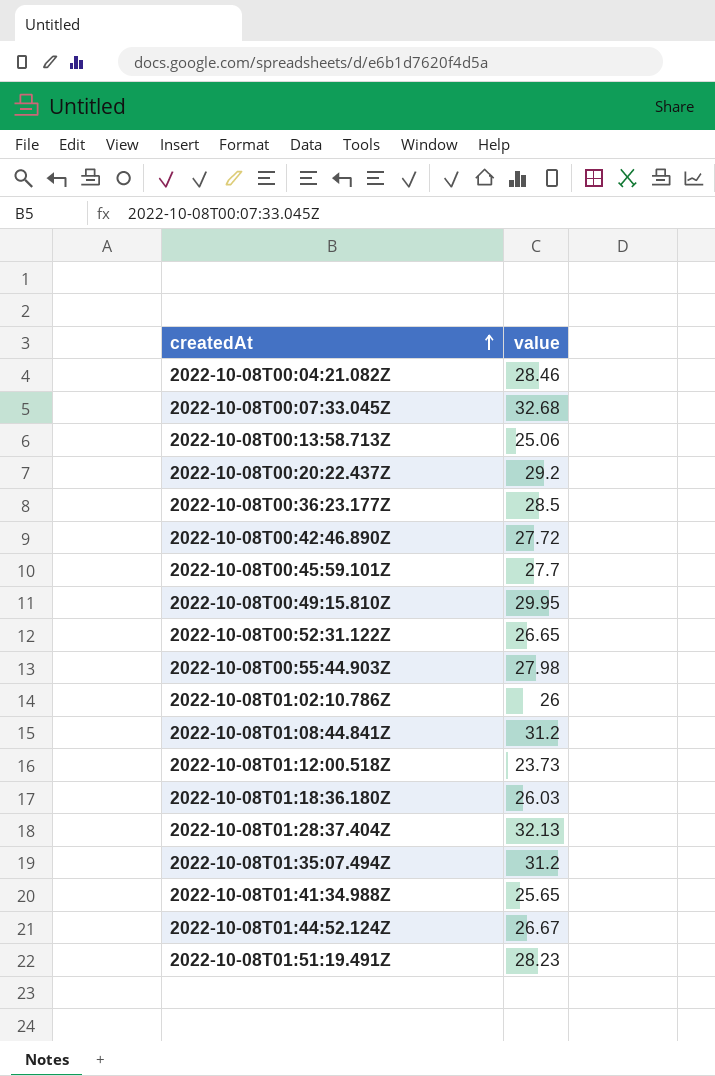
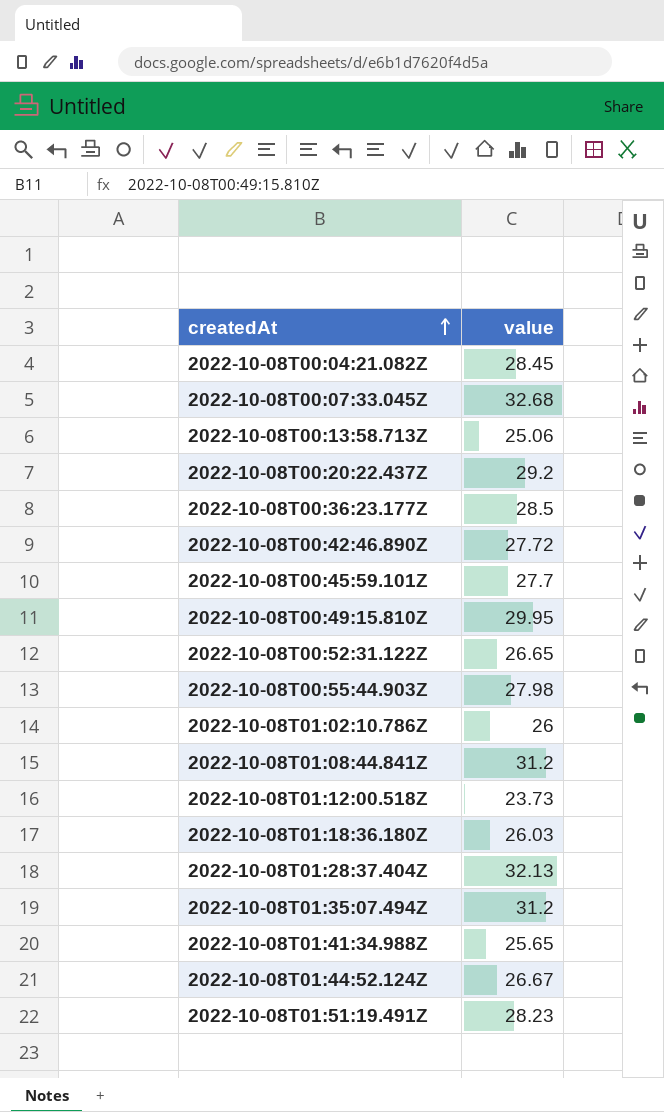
2022-10-08T00:04:21.082Z | value: 28.46 -> 28.45

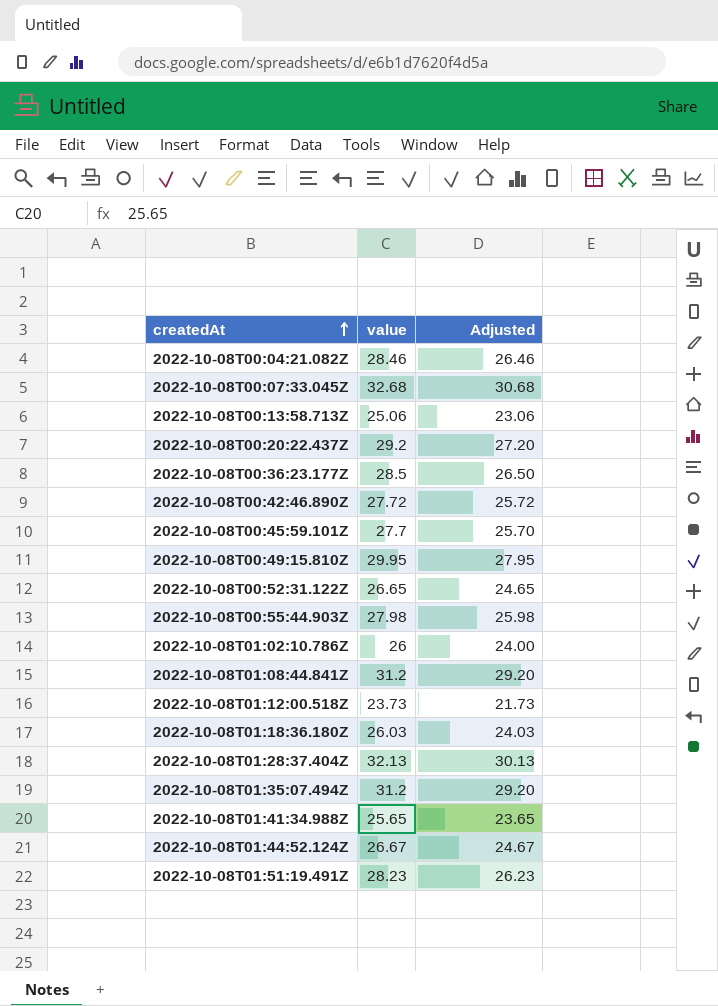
column Adjusted | formula: none -> [value] - 2
2022-10-08T00:04:21.082Z | value: 28.45 -> 28.46

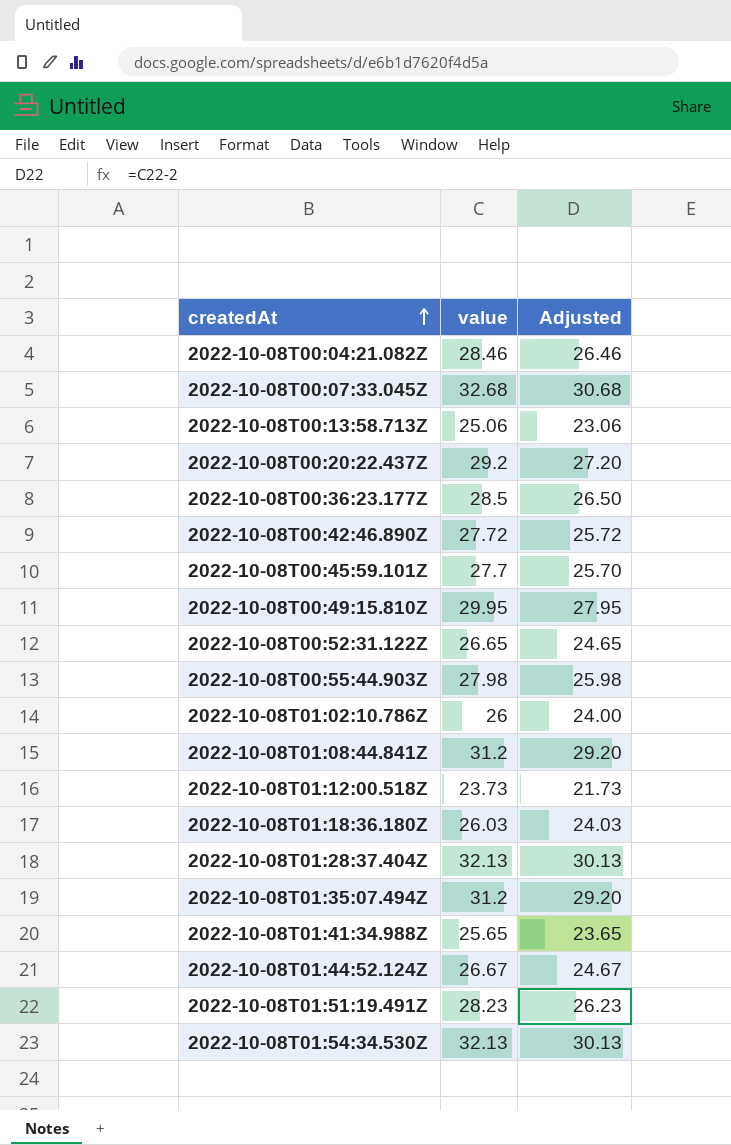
row 2022-10-08T01:54:34.530Z: none -> 32.13 | 30.13

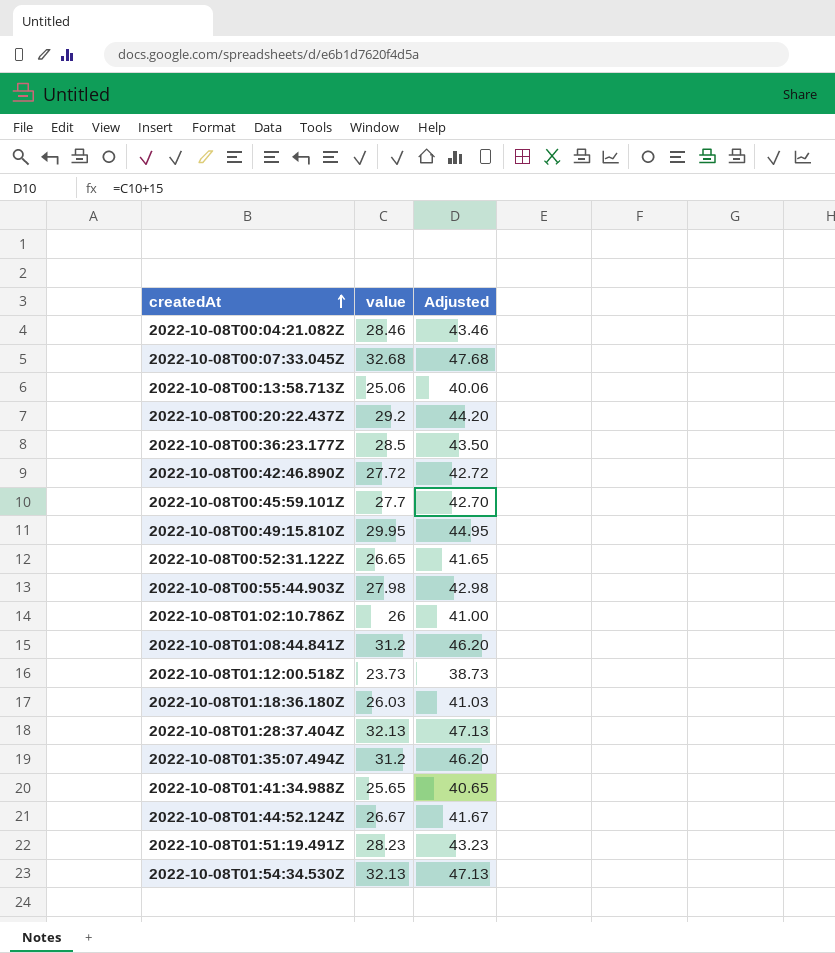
column Adjusted | formula: [value] - 2 -> [value] + 15

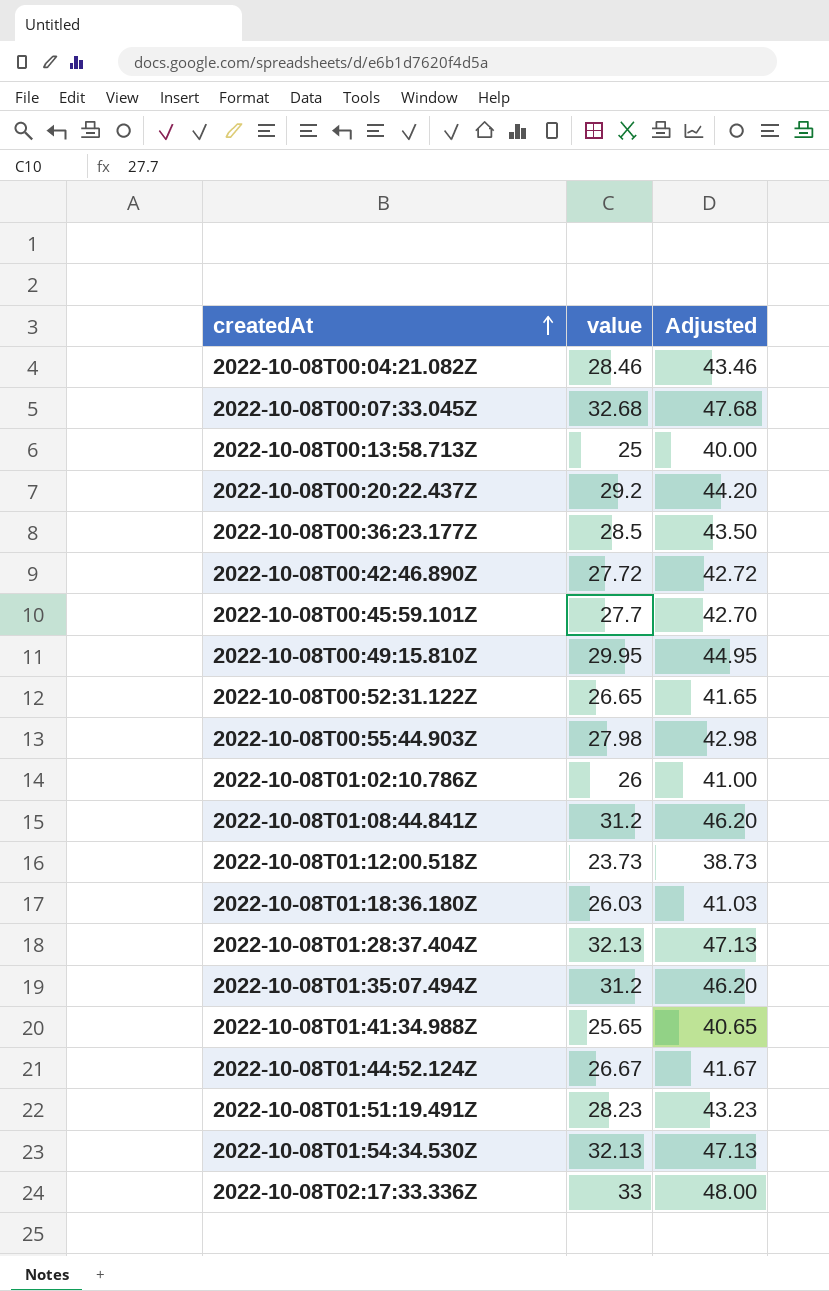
2022-10-08T00:13:58.713Z | value: 25.06 -> 25
2022-10-08T00:13:58.713Z | Adjusted: 40.06 -> 40.00
row 2022-10-08T02:17:33.336Z: none -> 33 | 48.00

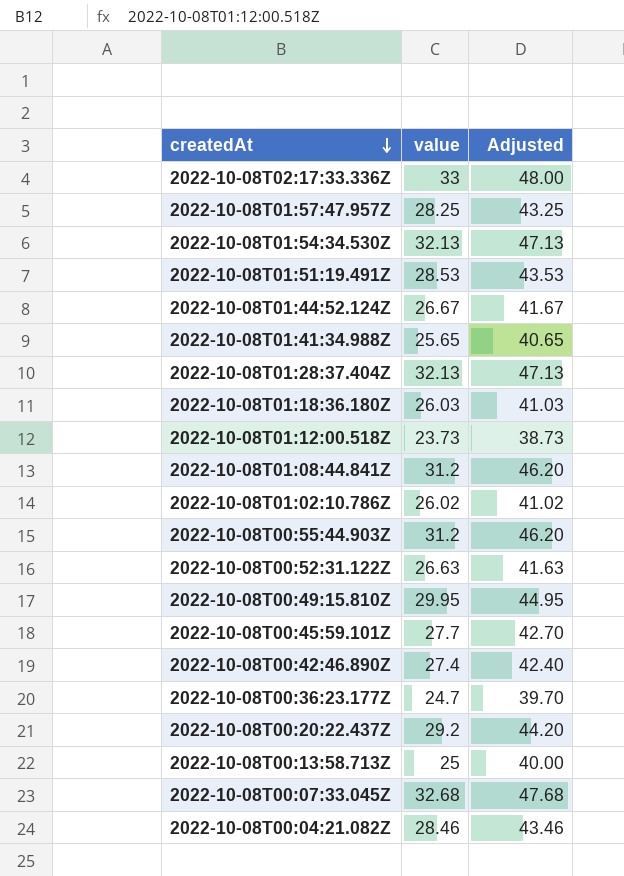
row order: createdAt ascending -> createdAt descending
row 2022-10-08T01:35:07.494Z: 31.2 | 46.20 -> none
row 2022-10-08T01:57:47.957Z: none -> 28.25 | 43.25
2022-10-08T01:51:19.491Z | value: 28.23 -> 28.53
2022-10-08T01:51:19.491Z | Adjusted: 43.23 -> 43.53
2022-10-08T01:02:10.786Z | value: 26 -> 26.02
2022-10-08T01:02:10.786Z | Adjusted: 41.00 -> 41.02
2022-10-08T00:55:44.903Z | value: 27.98 -> 31.2
2022-10-08T00:55:44.903Z | Adjusted: 42.98 -> 46.20
2022-10-08T00:52:31.122Z | value: 26.65 -> 26.63
2022-10-08T00:52:31.122Z | Adjusted: 41.65 -> 41.63
2022-10-08T00:42:46.890Z | value: 27.72 -> 27.4
2022-10-08T00:42:46.890Z | Adjusted: 42.72 -> 42.40
2022-10-08T00:36:23.177Z | value: 28.5 -> 24.7
2022-10-08T00:36:23.177Z | Adjusted: 43.50 -> 39.70

